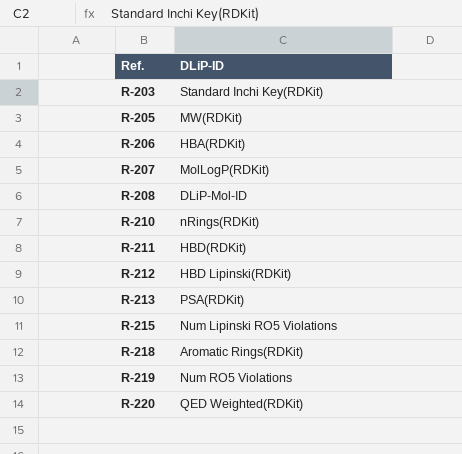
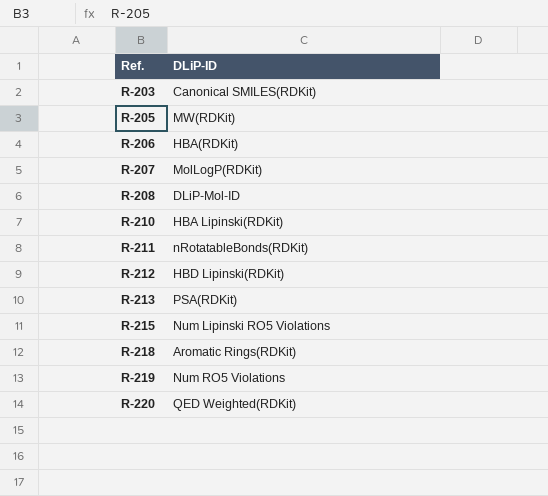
R-203 | DLiP-ID: Standard Inchi Key(RDKit) -> Canonical SMILES(RDKit)
R-210 | DLiP-ID: nRings(RDKit) -> HBA Lipinski(RDKit)
R-211 | DLiP-ID: HBD(RDKit) -> nRotatableBonds(RDKit)

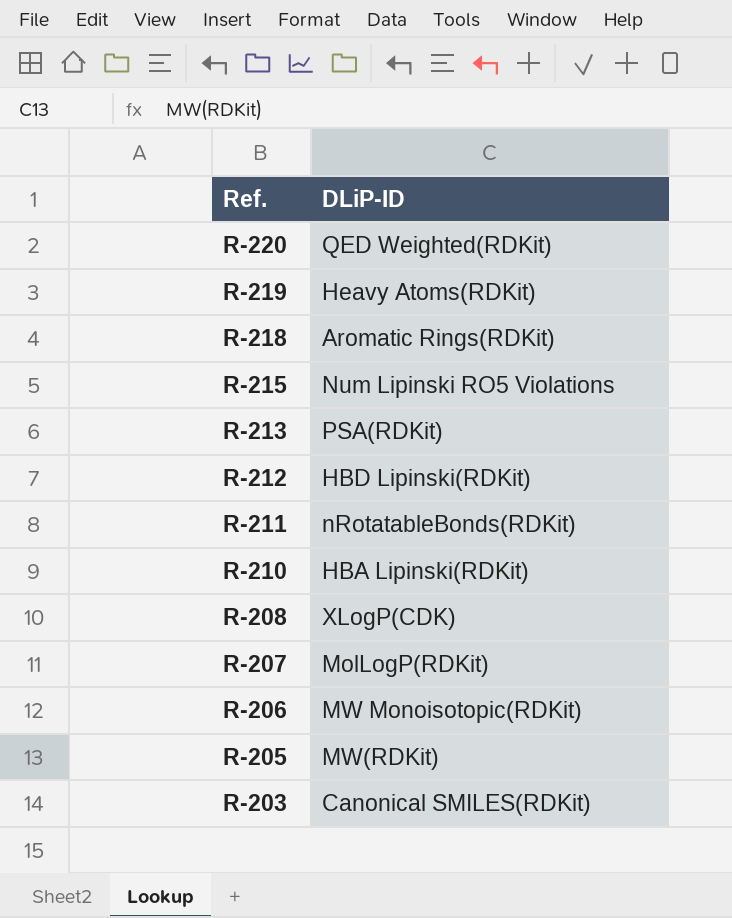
row order: Ref. ascending -> Ref. descending
R-219 | DLiP-ID: Num RO5 Violations -> Heavy Atoms(RDKit)
R-208 | DLiP-ID: DLiP-Mol-ID -> XLogP(CDK)
R-206 | DLiP-ID: HBA(RDKit) -> MW Monoisotopic(RDKit)

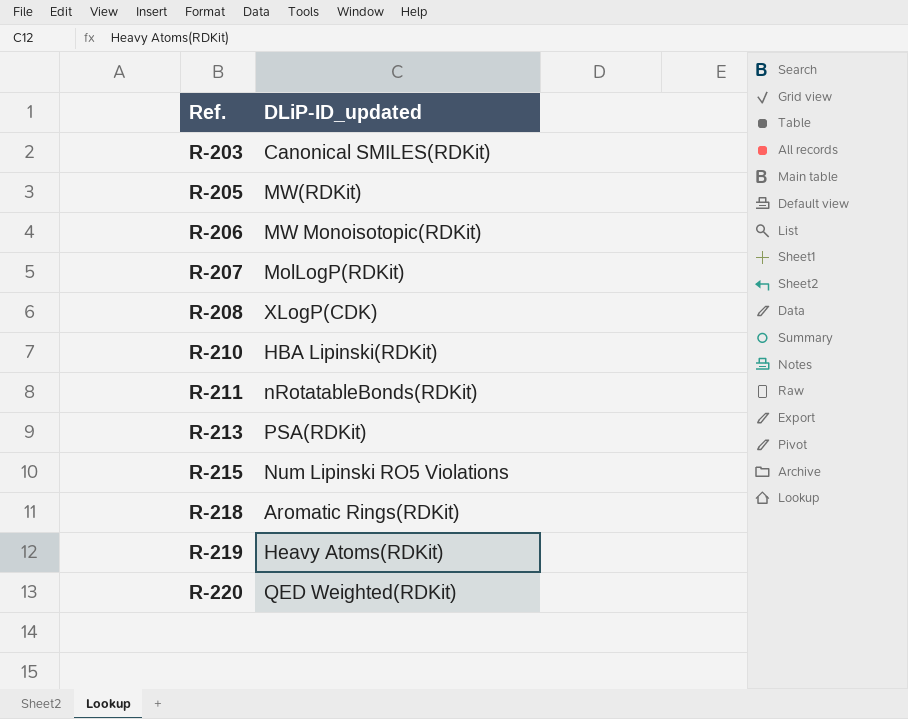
row order: Ref. descending -> Ref. ascending
column name: DLiP-ID -> DLiP-ID_updated
row R-212: HBD Lipinski(RDKit) -> none

